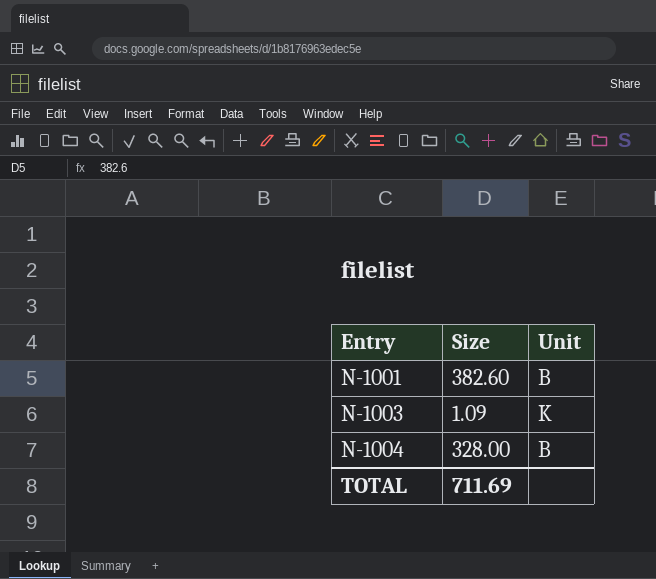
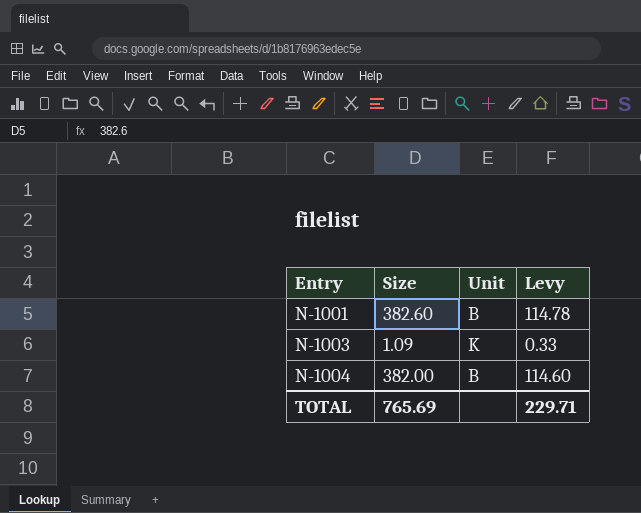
column Levy | formula: none -> [Size] * 0.3
N-1004 | Size: 328.00 -> 382.00
TOTAL | Size: 711.69 -> 765.69

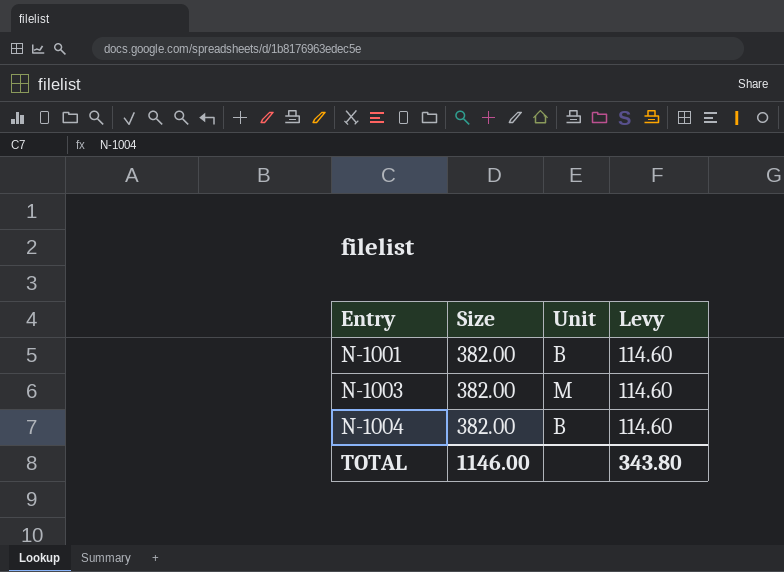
N-1001 | Size: 382.60 -> 382.00
N-1001 | Levy: 114.78 -> 114.60
N-1003 | Size: 1.09 -> 382.00
N-1003 | Unit: K -> M
N-1003 | Levy: 0.33 -> 114.60
TOTAL | Size: 765.69 -> 1146.00
TOTAL | Levy: 229.71 -> 343.80

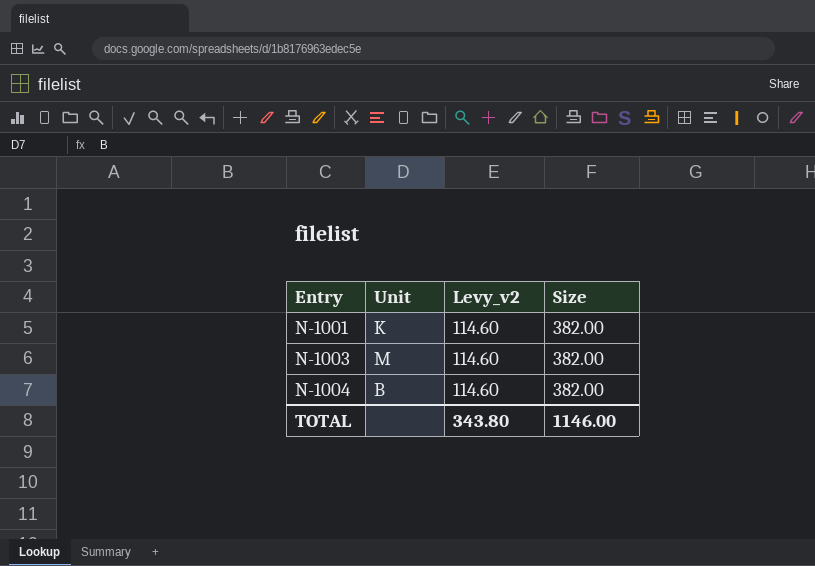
column name: Levy -> Levy_v2
column Size | position: 2 -> 4
N-1001 | Unit: B -> K

